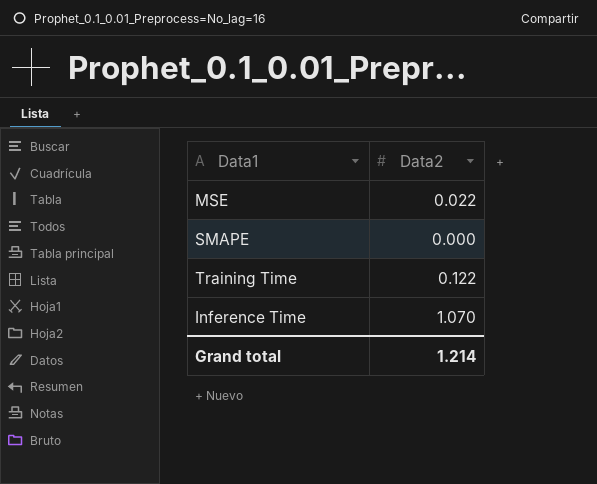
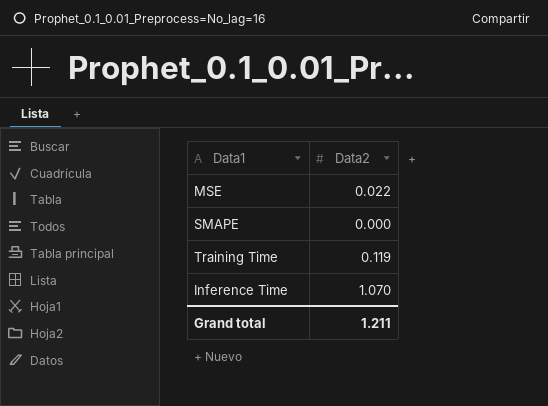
Training Time | Data2: 0.122 -> 0.119
Grand total | Data2: 1.214 -> 1.211

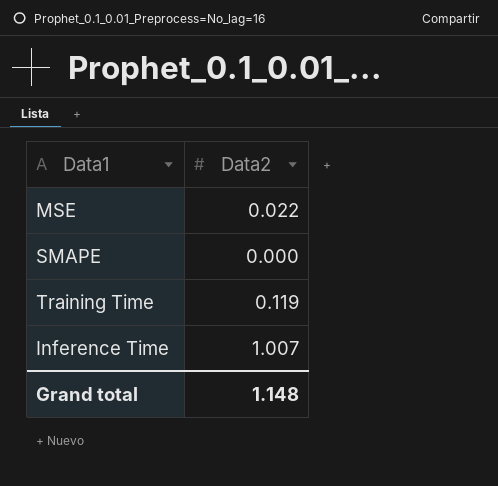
Inference Time | Data2: 1.070 -> 1.007
Grand total | Data2: 1.211 -> 1.148

